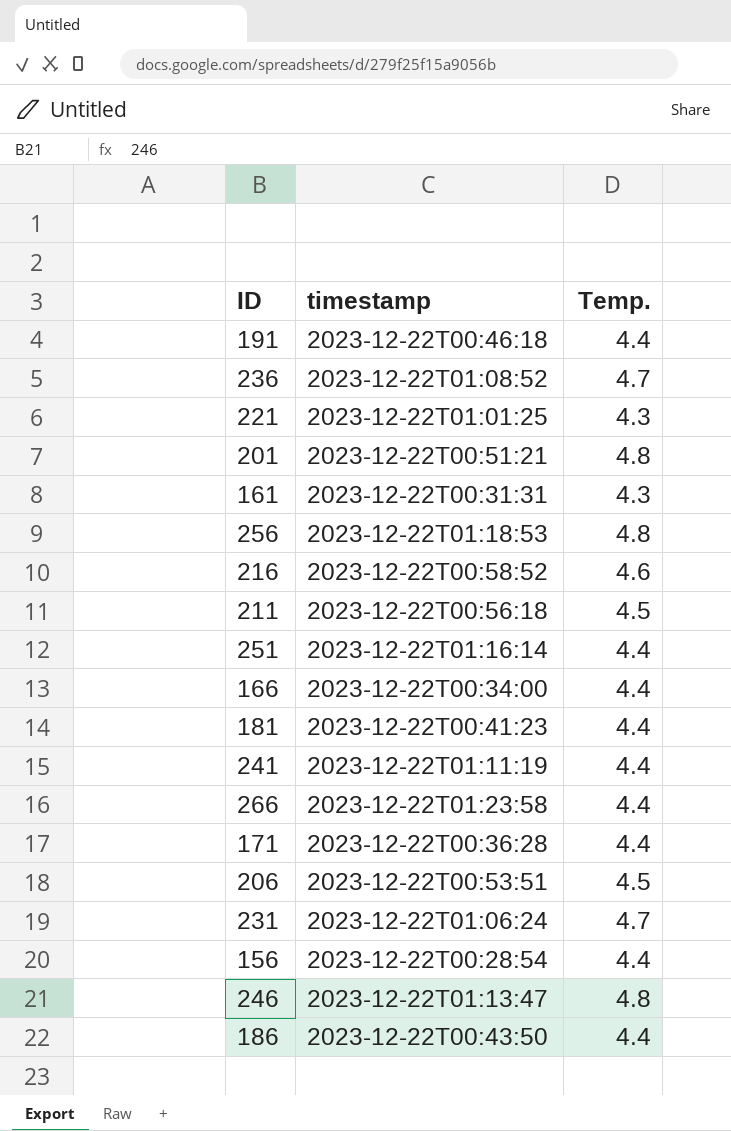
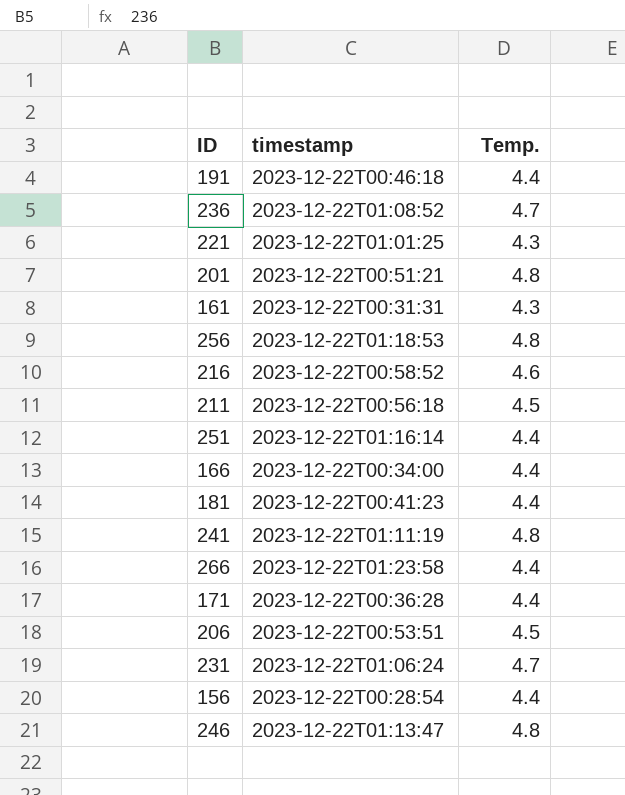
row 186: 2023-12-22T00:43:50 | 4.4 -> none
241 | Temp.: 4.4 -> 4.8

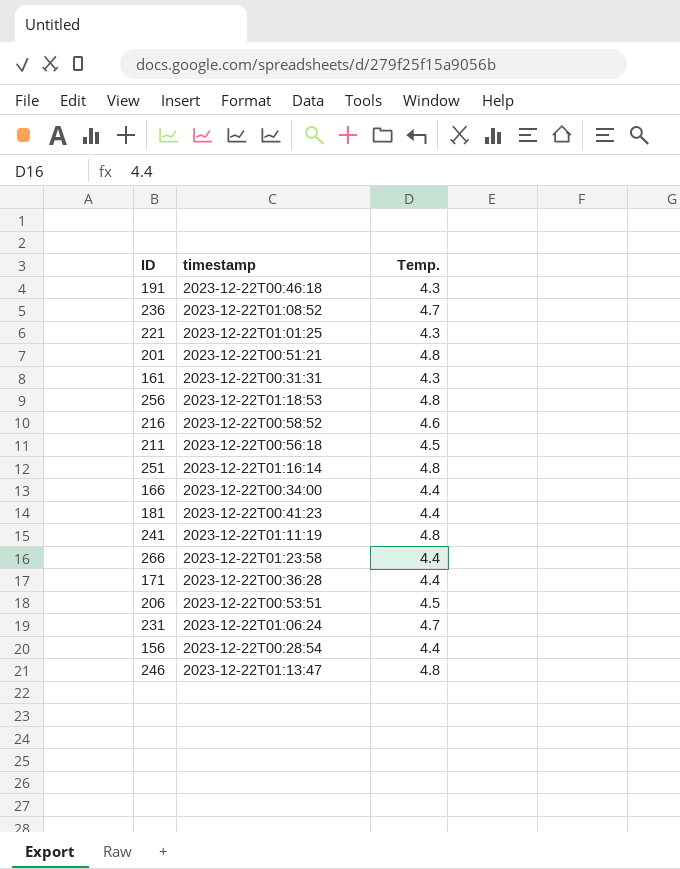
191 | Temp.: 4.4 -> 4.3
251 | Temp.: 4.4 -> 4.8

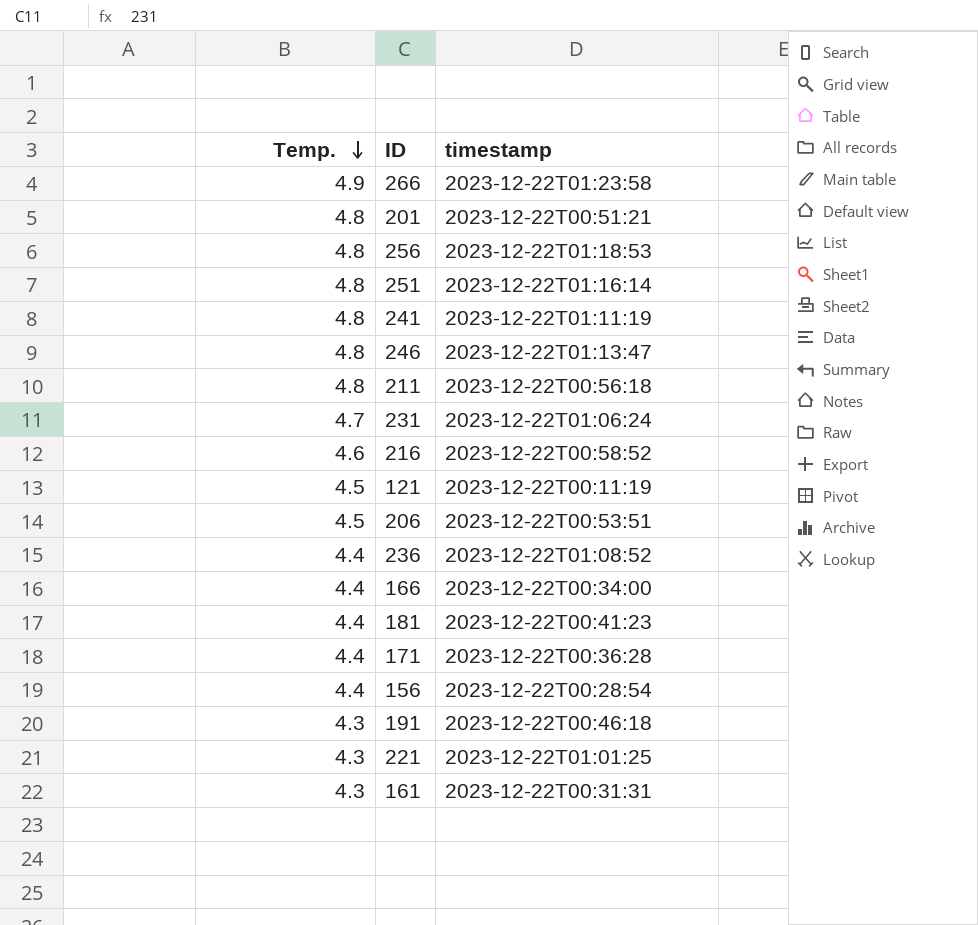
row order: none -> Temp. descending
column Temp. | position: 3 -> 1
266 | Temp.: 4.4 -> 4.9
211 | Temp.: 4.5 -> 4.8
row 121: none -> 4.5 | 2023-12-22T00:11:19
236 | Temp.: 4.7 -> 4.4

